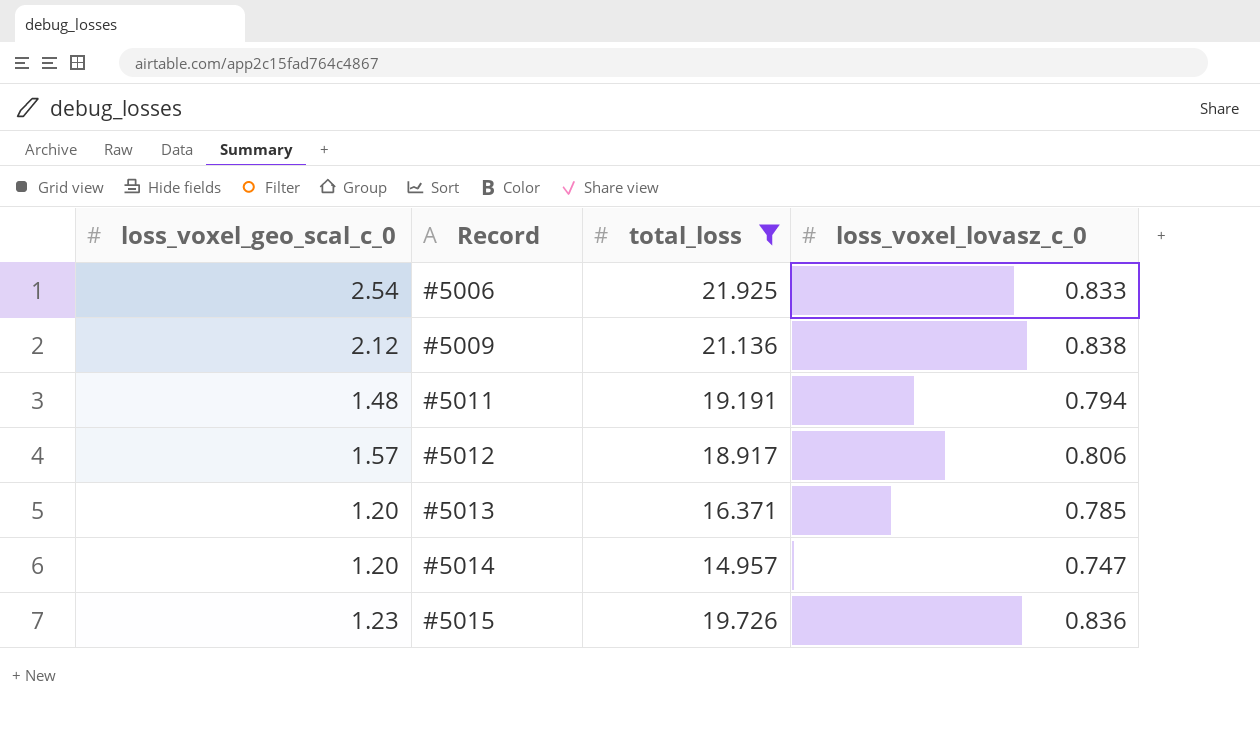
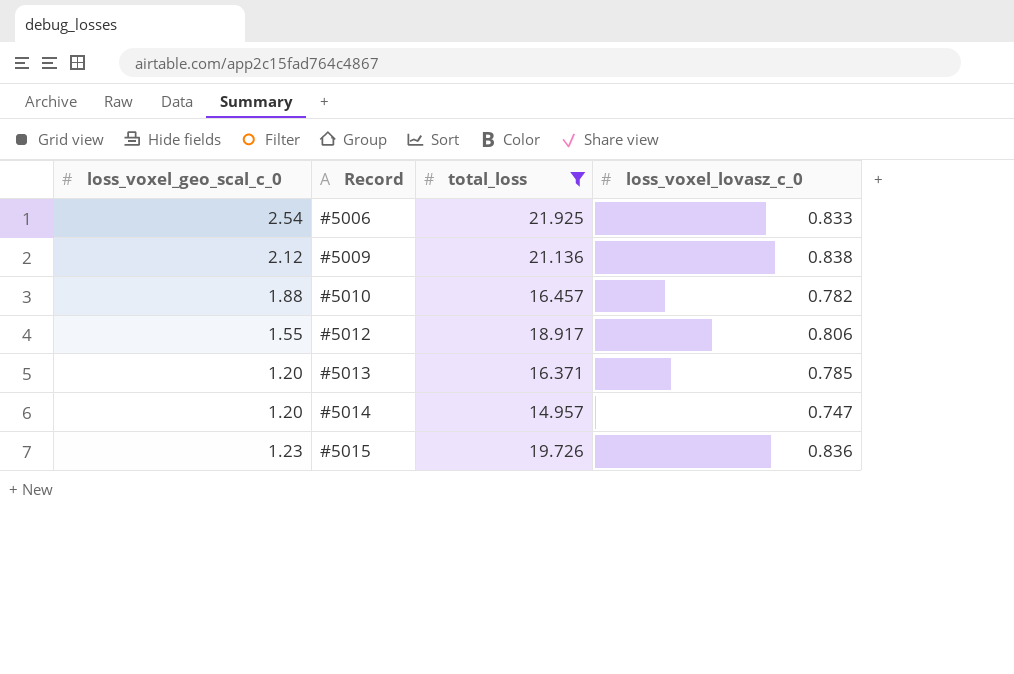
row #5011: 1.48 | 19.191 | 0.794 -> none
row #5010: none -> 1.88 | 16.457 | 0.782
#5012 | loss_voxel_geo_scal_c_0: 1.57 -> 1.55

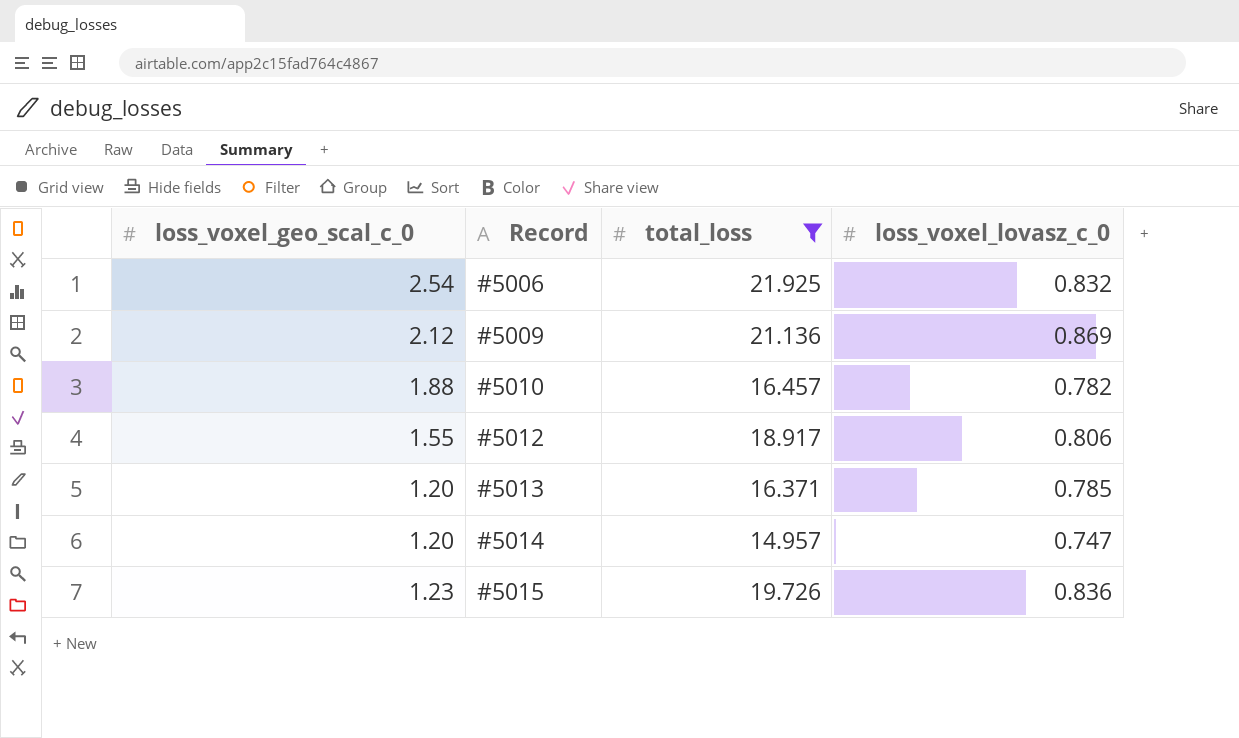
#5006 | loss_voxel_lovasz_c_0: 0.833 -> 0.832
#5009 | loss_voxel_lovasz_c_0: 0.838 -> 0.869

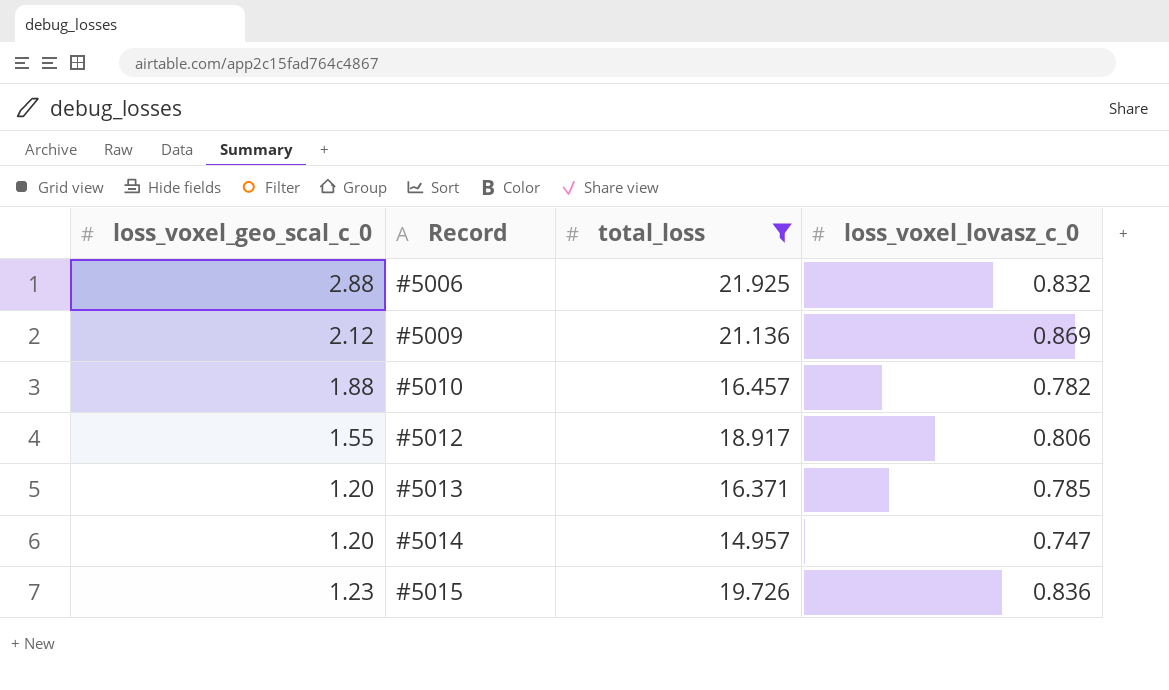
#5006 | loss_voxel_geo_scal_c_0: 2.54 -> 2.88

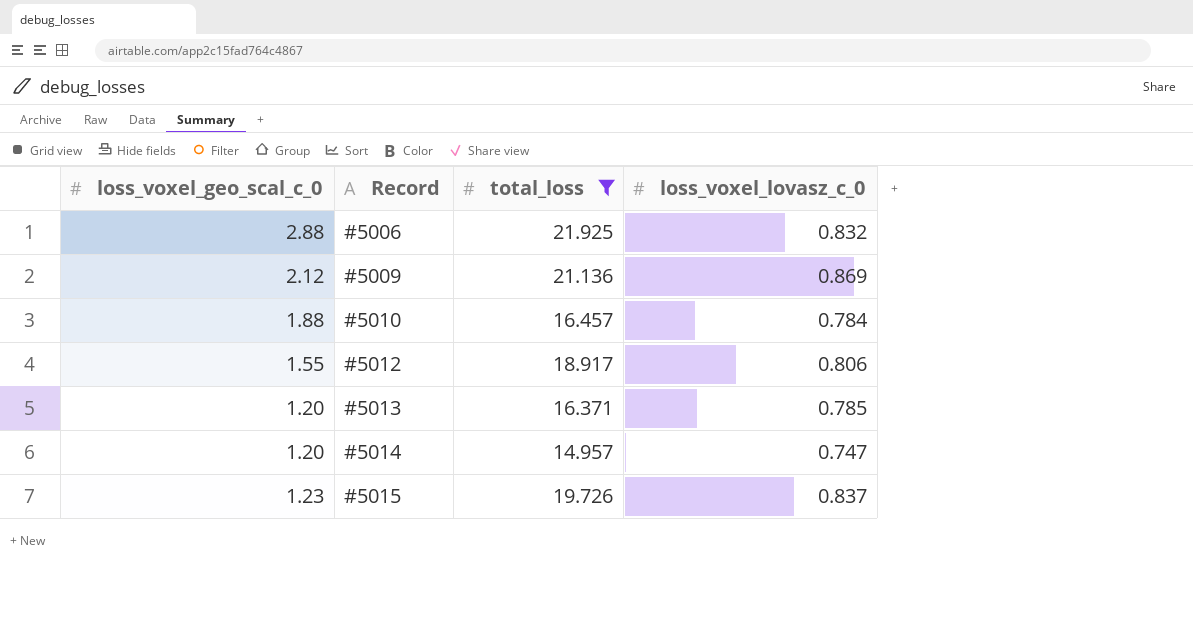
#5010 | loss_voxel_lovasz_c_0: 0.782 -> 0.784
#5015 | loss_voxel_lovasz_c_0: 0.836 -> 0.837

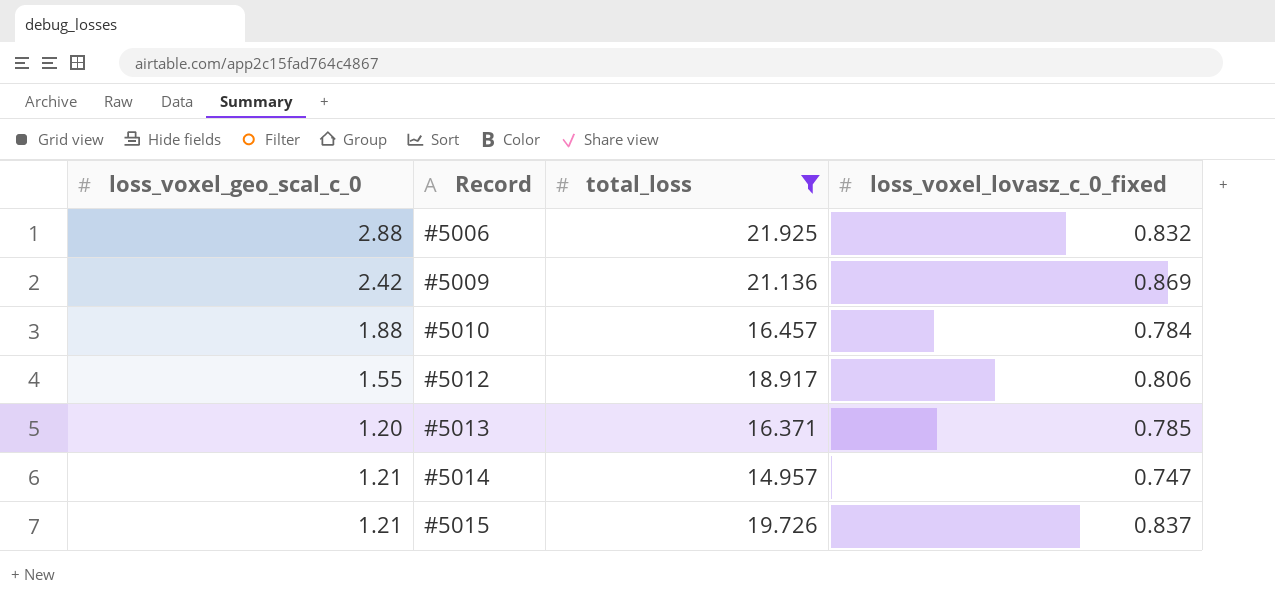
column name: loss_voxel_lovasz_c_0 -> loss_voxel_lovasz_c_0_fixed
#5009 | loss_voxel_geo_scal_c_0: 2.12 -> 2.42
#5014 | loss_voxel_geo_scal_c_0: 1.20 -> 1.21
#5015 | loss_voxel_geo_scal_c_0: 1.23 -> 1.21

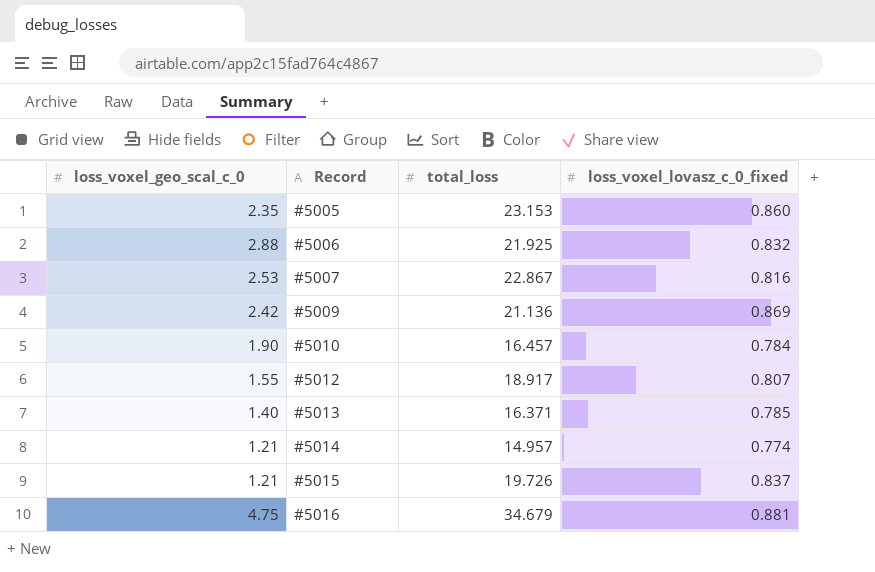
filter: total_loss <= 21.925 -> none
#5010 | loss_voxel_geo_scal_c_0: 1.88 -> 1.90
#5012 | loss_voxel_lovasz_c_0_fixed: 0.806 -> 0.807
#5013 | loss_voxel_geo_scal_c_0: 1.20 -> 1.40
#5014 | loss_voxel_lovasz_c_0_fixed: 0.747 -> 0.774

